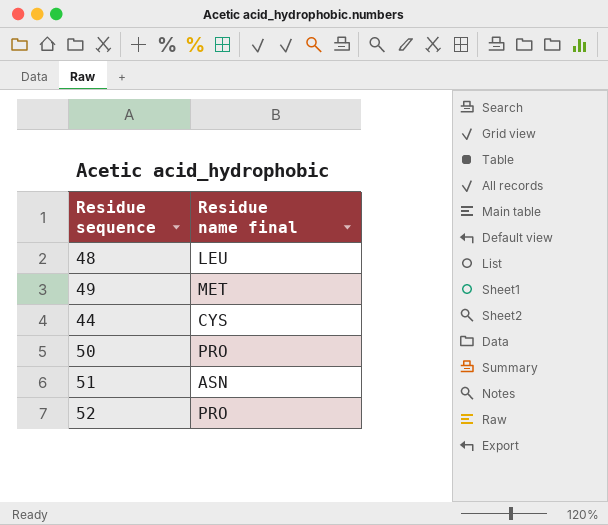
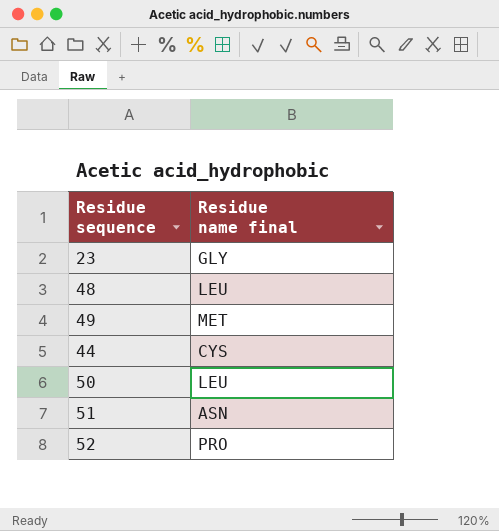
row 23: none -> GLY
50 | Residue name final: PRO -> LEU

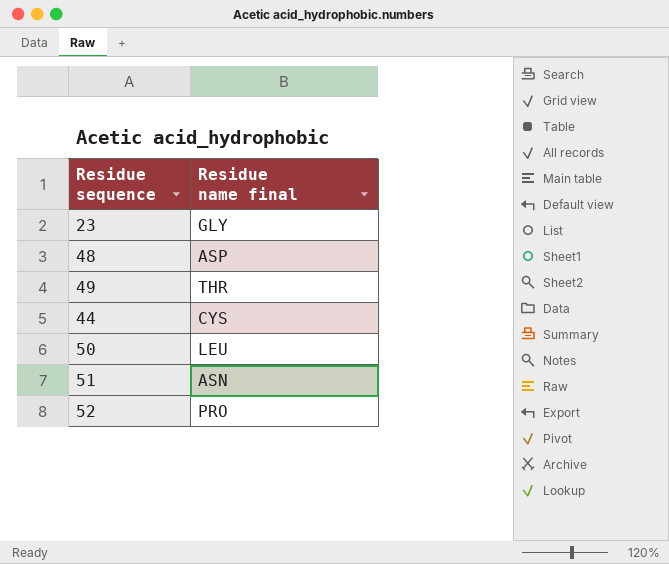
48 | Residue name final: LEU -> ASP
49 | Residue name final: MET -> THR

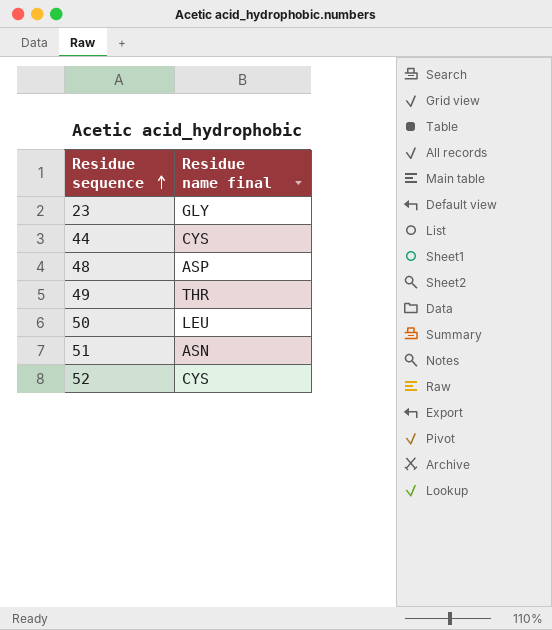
row order: none -> Residue sequence ascending
52 | Residue name final: PRO -> CYS

